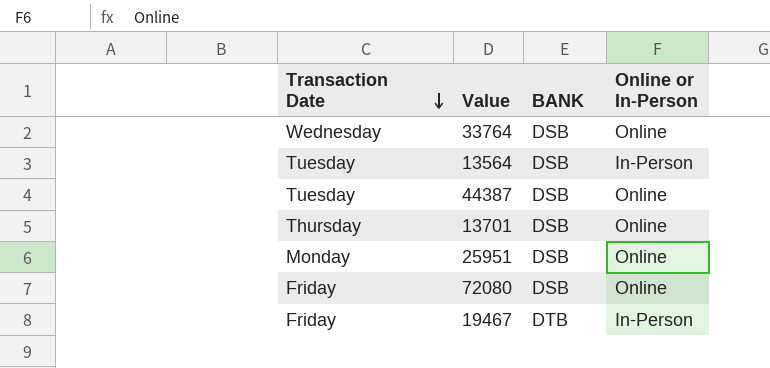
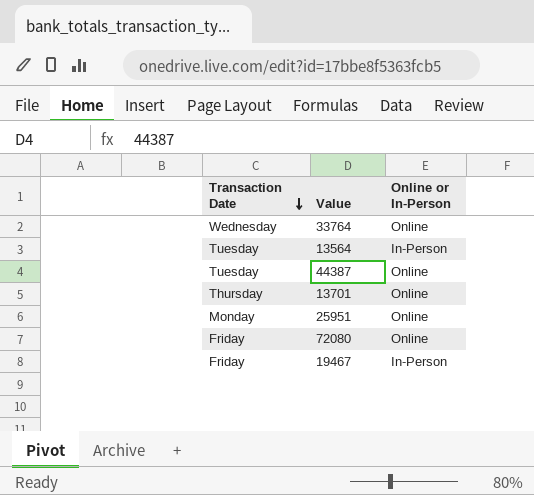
column BANK | position: 3 -> none

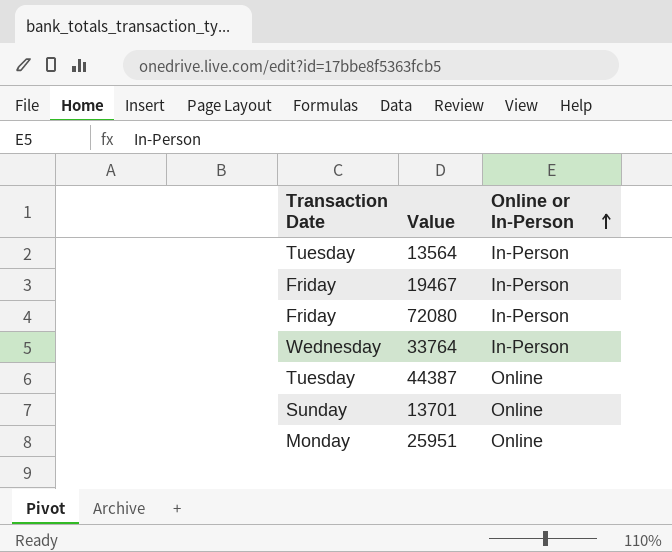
row order: Transaction Date descending -> Online or In-Person ascending
72080 | Online or In-Person: Online -> In-Person
33764 | Online or In-Person: Online -> In-Person
13701 | Transaction Date: Thursday -> Sunday

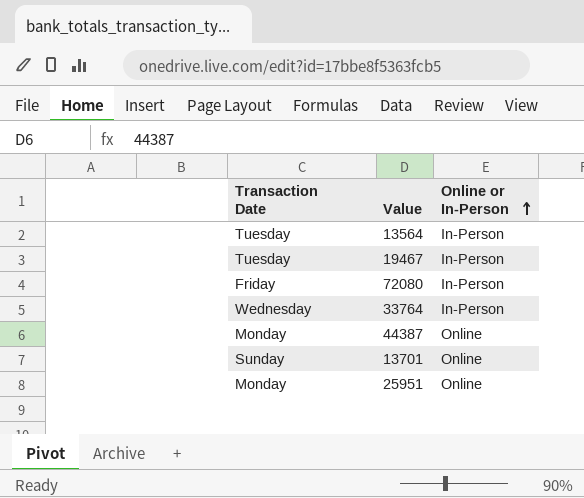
19467 | Transaction Date: Friday -> Tuesday
44387 | Transaction Date: Tuesday -> Monday

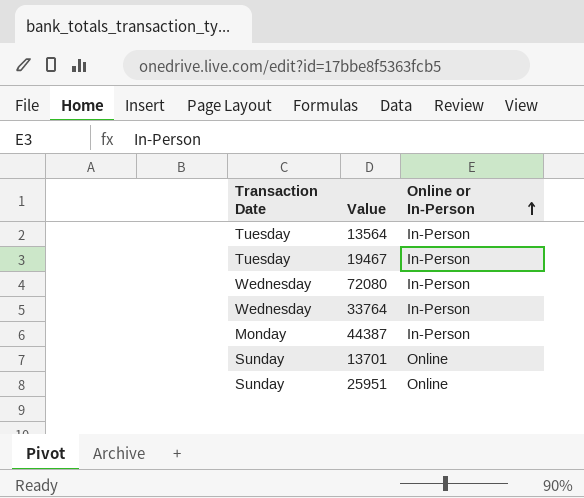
72080 | Transaction Date: Friday -> Wednesday
44387 | Online or In-Person: Online -> In-Person
25951 | Transaction Date: Monday -> Sunday

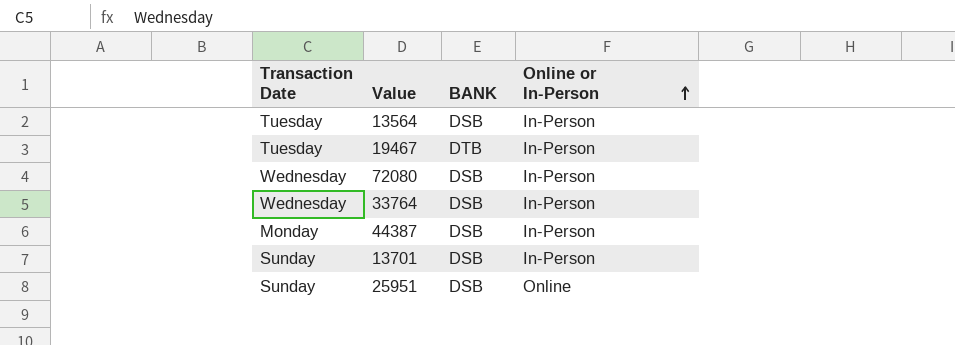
column BANK | position: none -> 3
13701 | Online or In-Person: Online -> In-Person

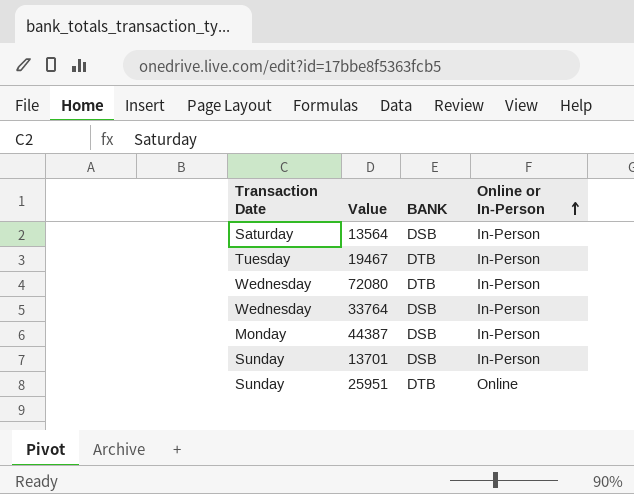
13564 | Transaction Date: Tuesday -> Saturday
72080 | BANK: DSB -> DTB
25951 | BANK: DSB -> DTB

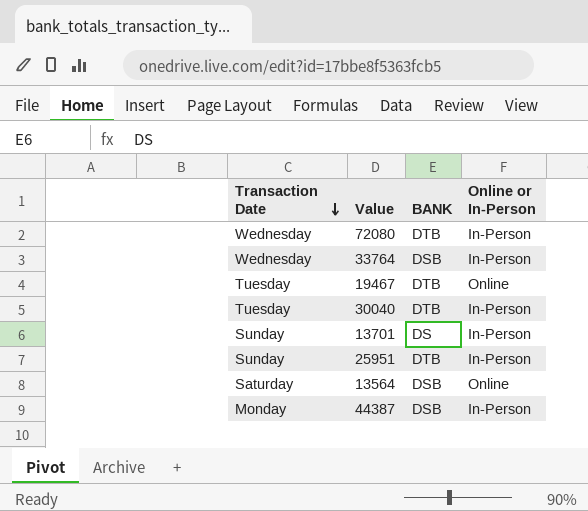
row order: Online or In-Person ascending -> Transaction Date descending
19467 | Online or In-Person: In-Person -> Online
row 30040: none -> Tuesday | DTB | In-Person
13701 | BANK: DSB -> DS
25951 | Online or In-Person: Online -> In-Person
13564 | Online or In-Person: In-Person -> Online

